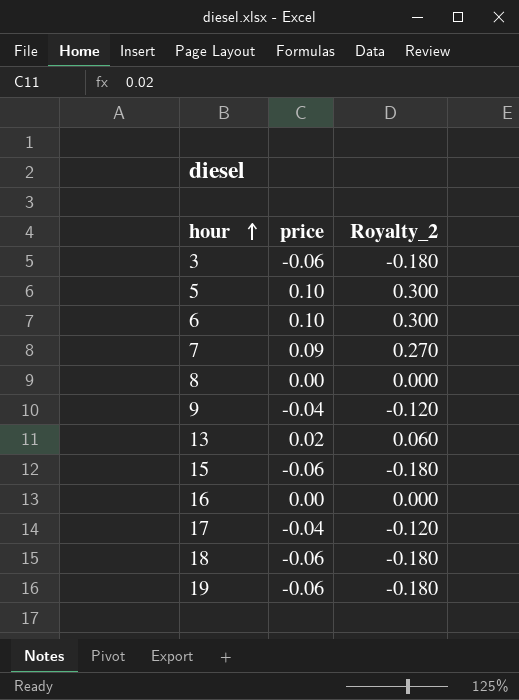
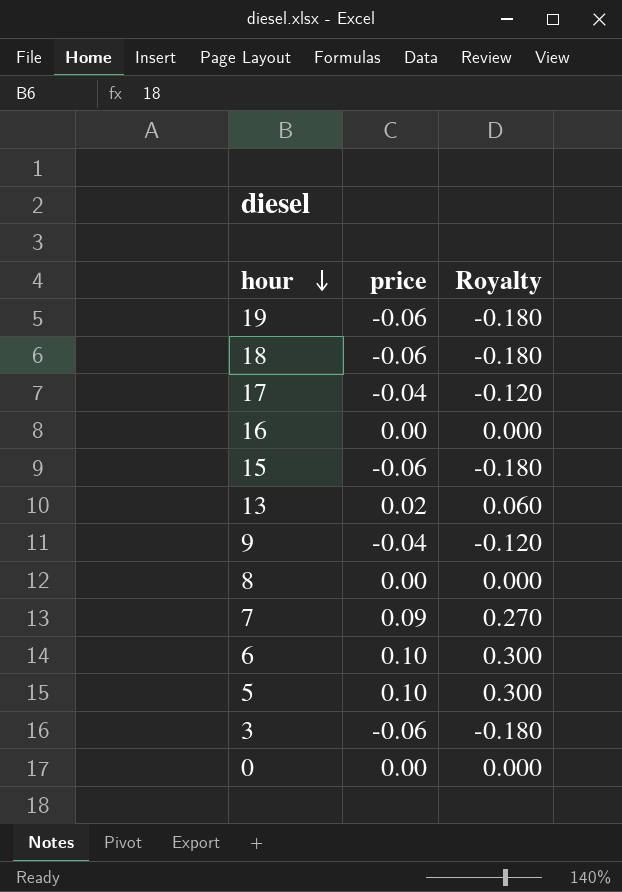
row order: hour ascending -> hour descending
column name: Royalty_2 -> Royalty
row 0: none -> 0.00 | 0.000

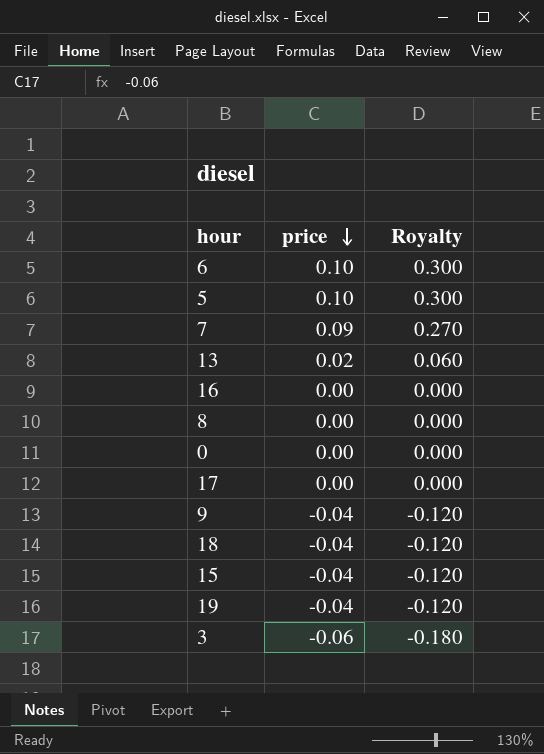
row order: hour descending -> price descending
17 | price: -0.04 -> 0.00
17 | Royalty: -0.120 -> 0.000
18 | price: -0.06 -> -0.04
18 | Royalty: -0.180 -> -0.120
15 | price: -0.06 -> -0.04
15 | Royalty: -0.180 -> -0.120
19 | price: -0.06 -> -0.04
19 | Royalty: -0.180 -> -0.120

